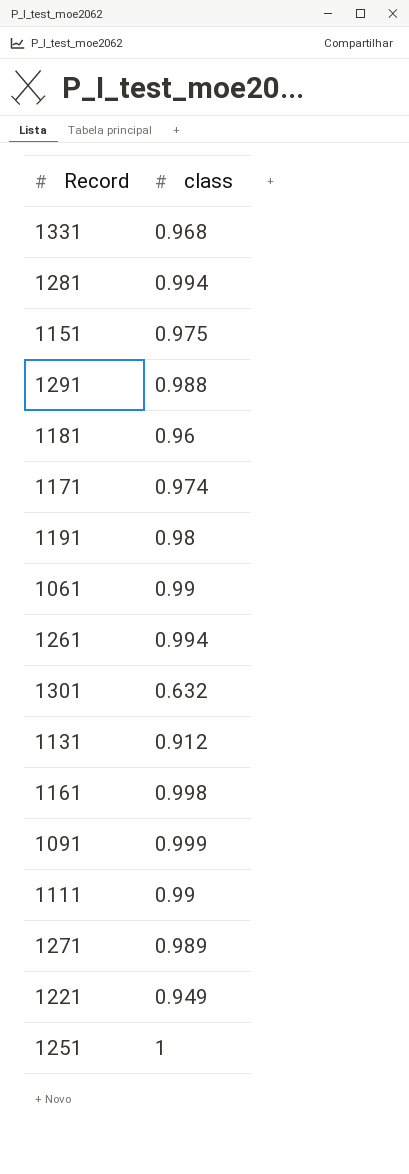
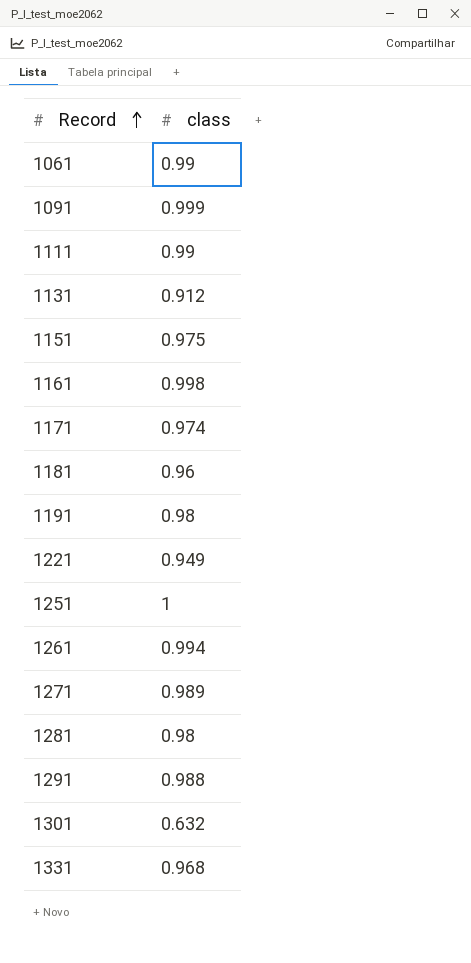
row order: none -> Record ascending
1281 | class: 0.994 -> 0.98

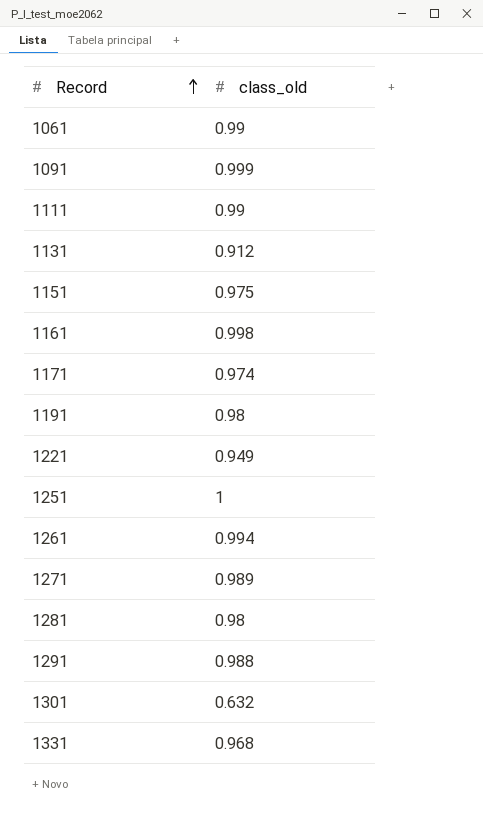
column name: class -> class_old
row 1181: 0.96 -> none

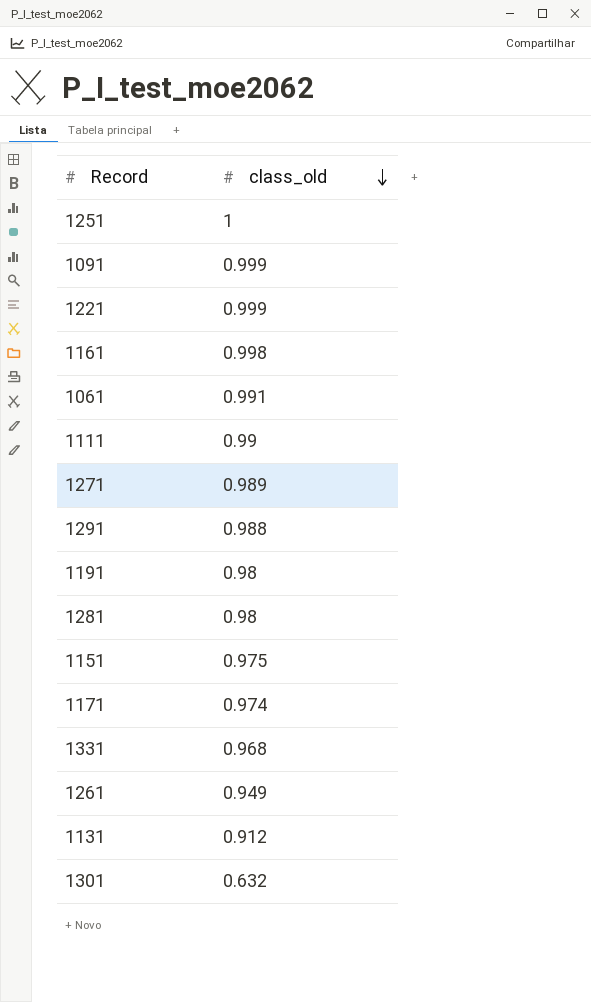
row order: Record ascending -> class_old descending
1221 | class_old: 0.949 -> 0.999
1061 | class_old: 0.99 -> 0.991
1261 | class_old: 0.994 -> 0.949

